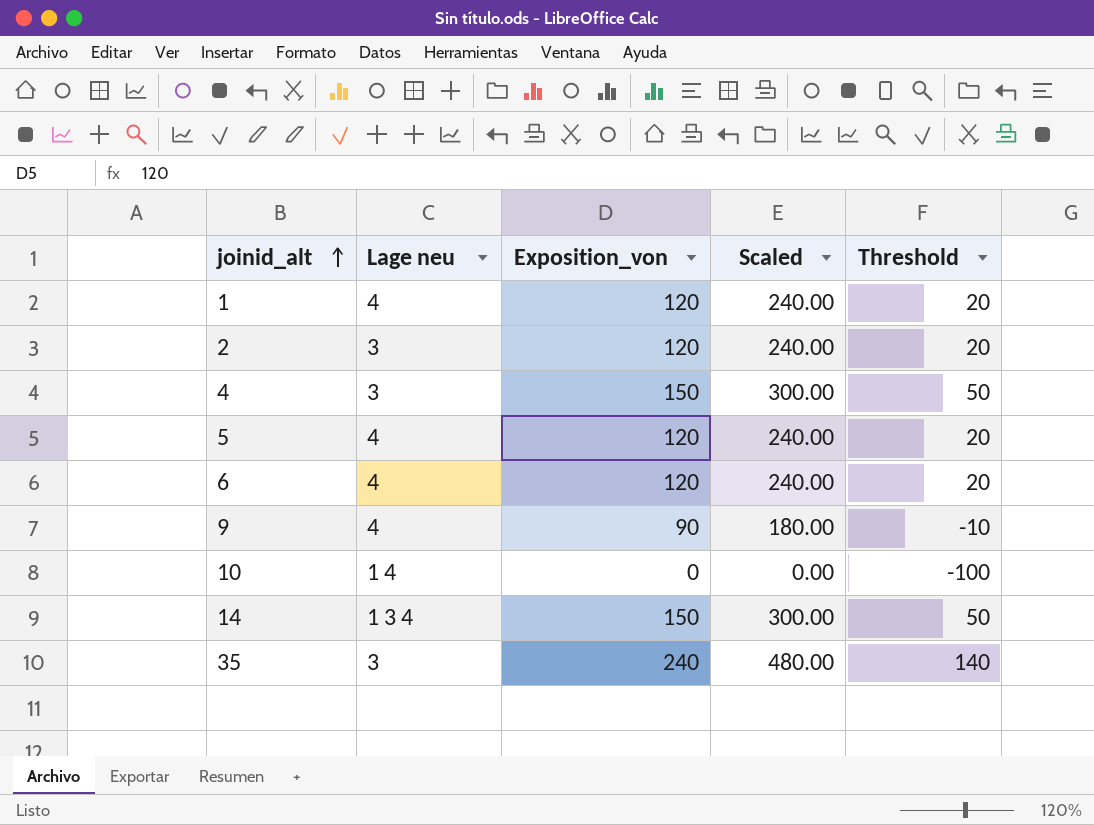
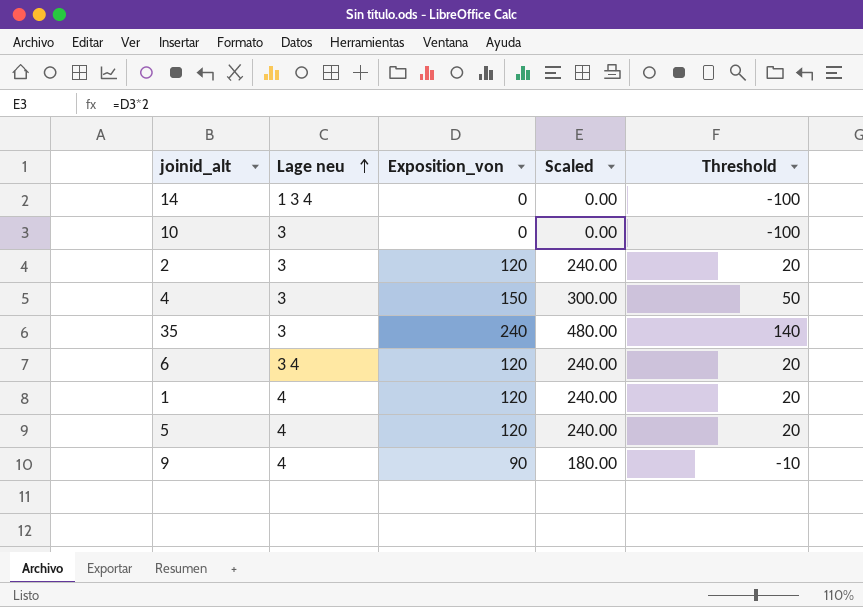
row order: joinid_alt ascending -> Lage neu ascending
14 | Exposition_von: 150 -> 0
14 | Scaled: 300.00 -> 0.00
14 | Threshold: 50 -> -100
10 | Lage neu: 1 4 -> 3
6 | Lage neu: 4 -> 3 4

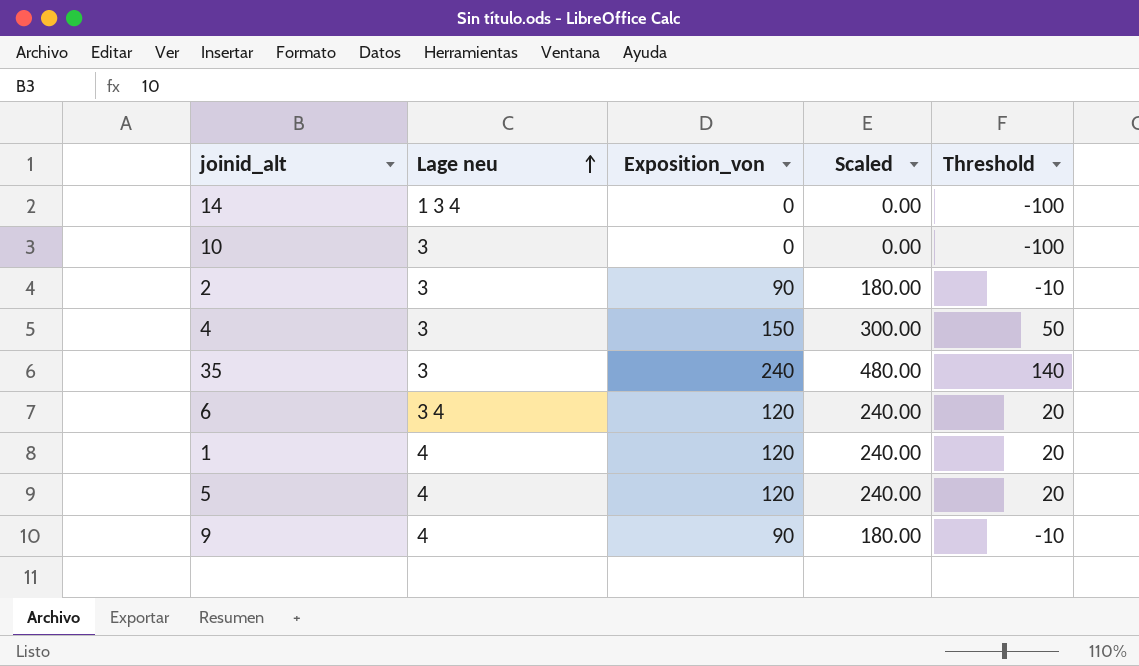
2 | Exposition_von: 120 -> 90
2 | Scaled: 240.00 -> 180.00
2 | Threshold: 20 -> -10

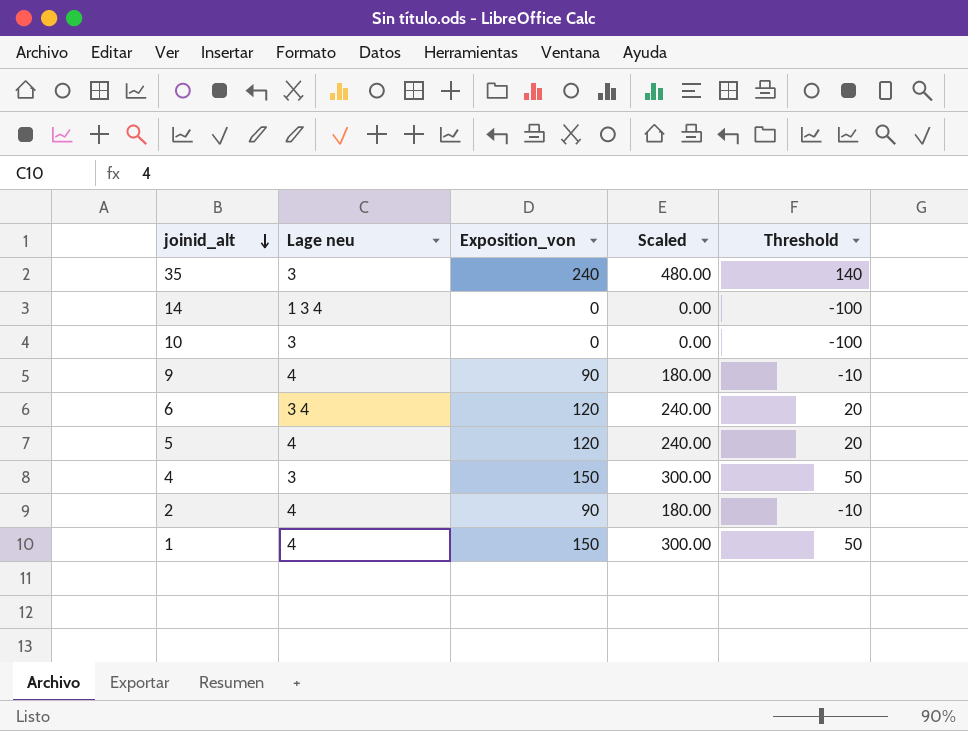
row order: Lage neu ascending -> joinid_alt descending
2 | Lage neu: 3 -> 4
1 | Exposition_von: 120 -> 150
1 | Scaled: 240.00 -> 300.00
1 | Threshold: 20 -> 50

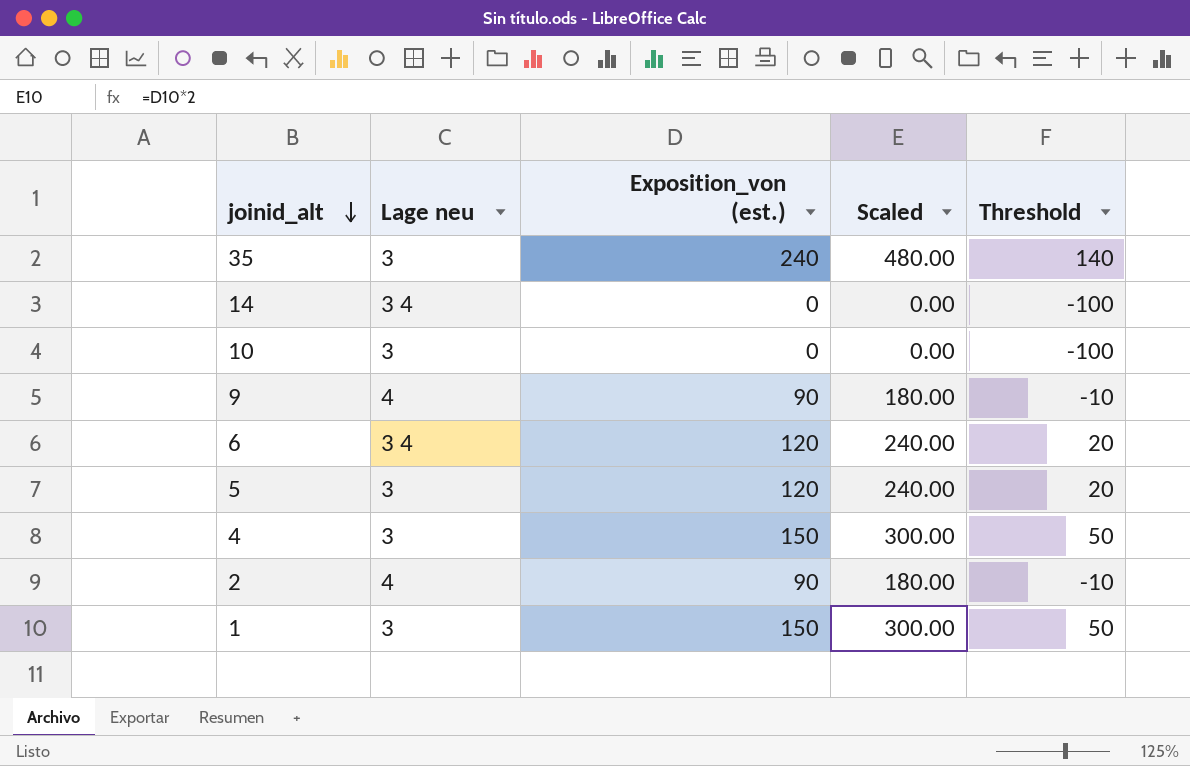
column name: Exposition_von -> Exposition_von (est.)
14 | Lage neu: 1 3 4 -> 3 4
5 | Lage neu: 4 -> 3
1 | Lage neu: 4 -> 3

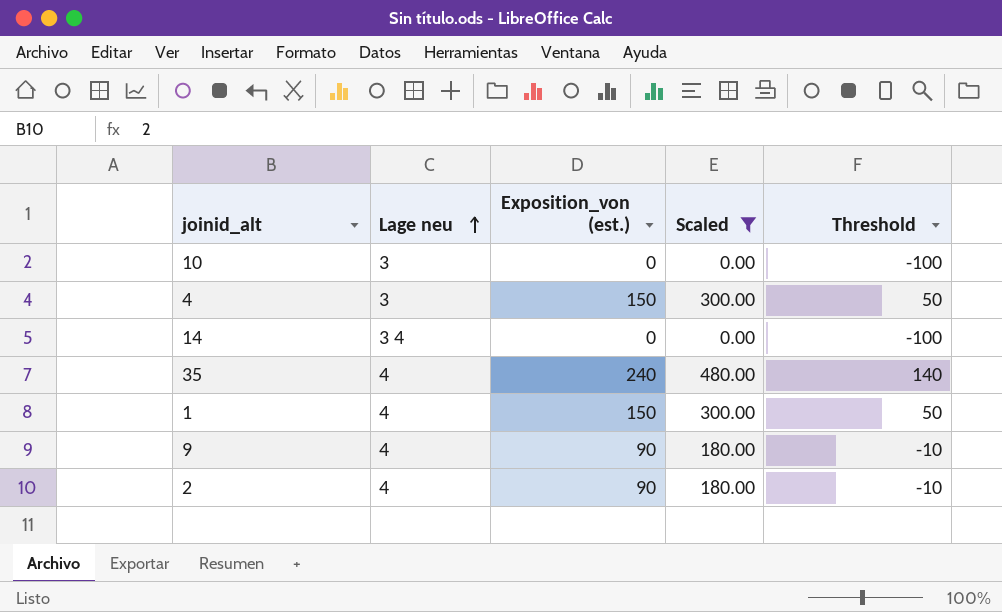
filter: none -> Scaled != 240.00
row order: joinid_alt descending -> Lage neu ascending
35 | Lage neu: 3 -> 4
1 | Lage neu: 3 -> 4

